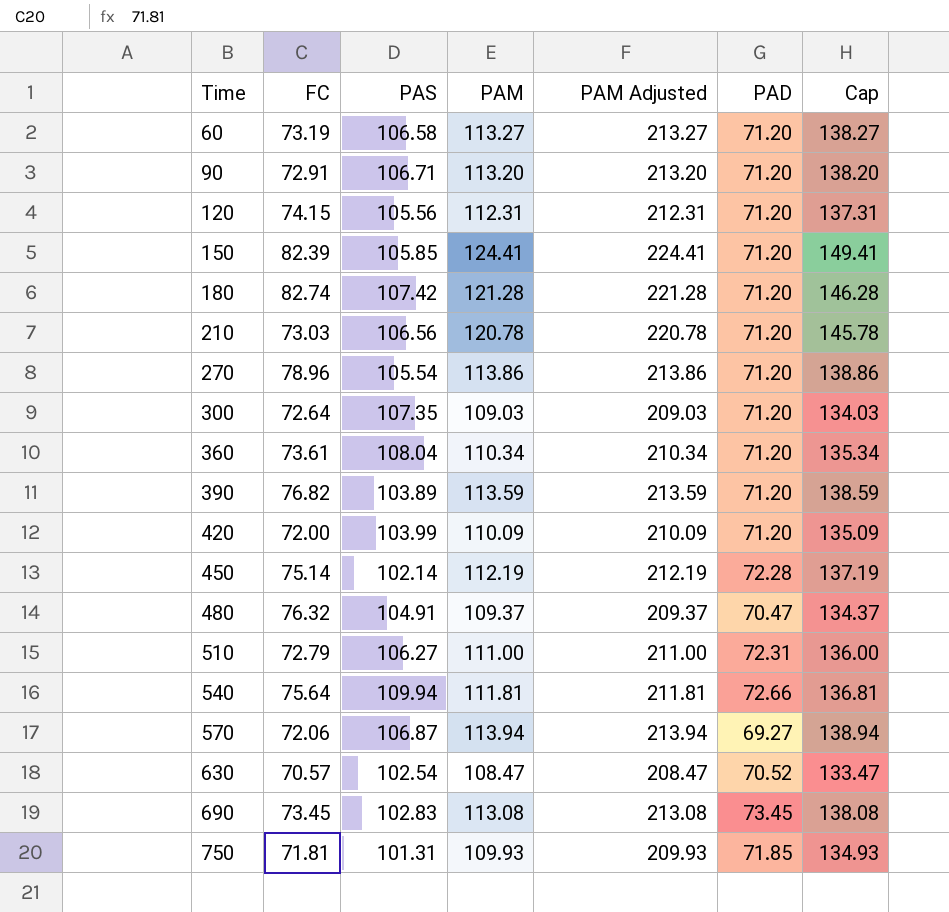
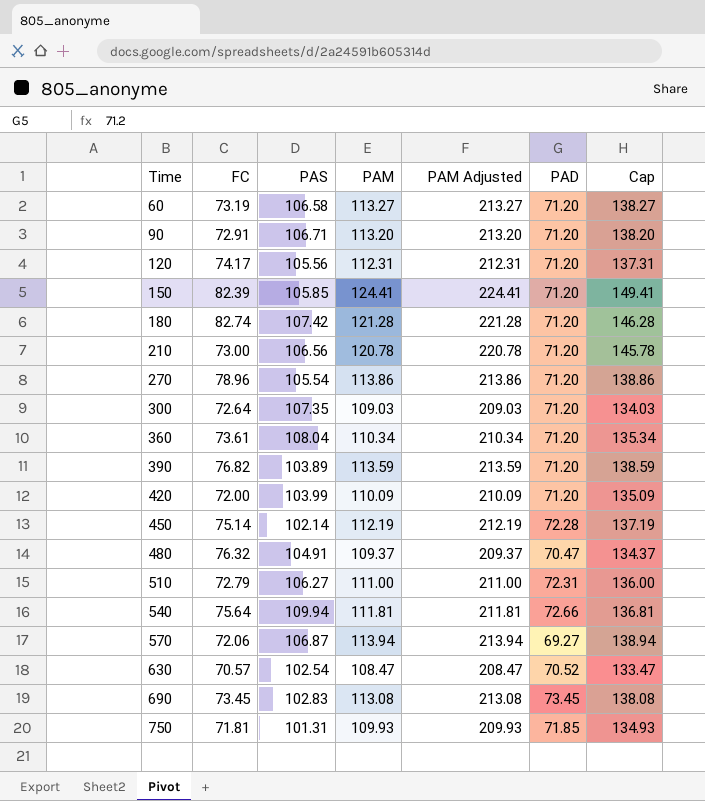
120 | FC: 74.15 -> 74.17
210 | FC: 73.03 -> 73.00

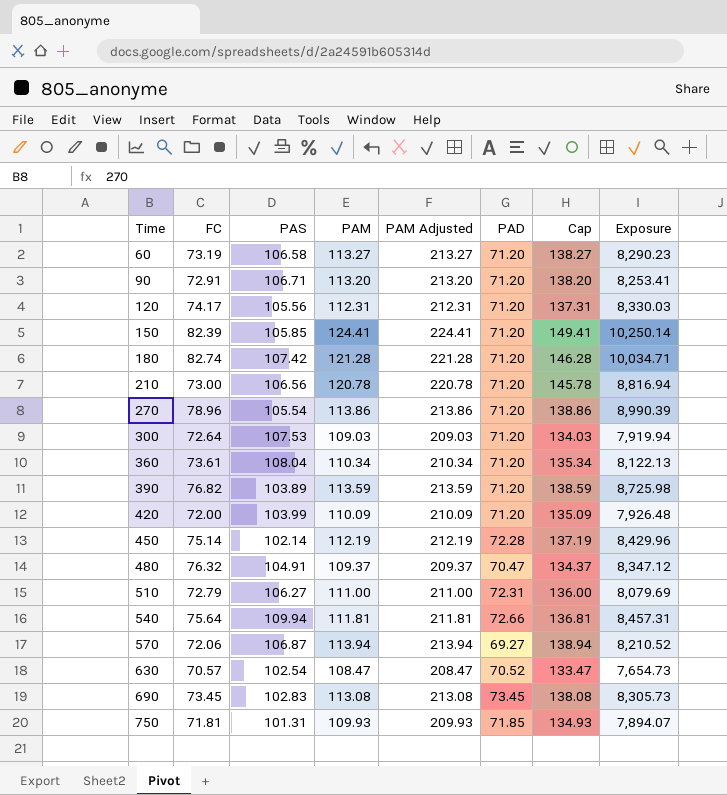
column Exposure | formula: none -> [FC] * [PAM]
300 | PAS: 107.35 -> 107.53

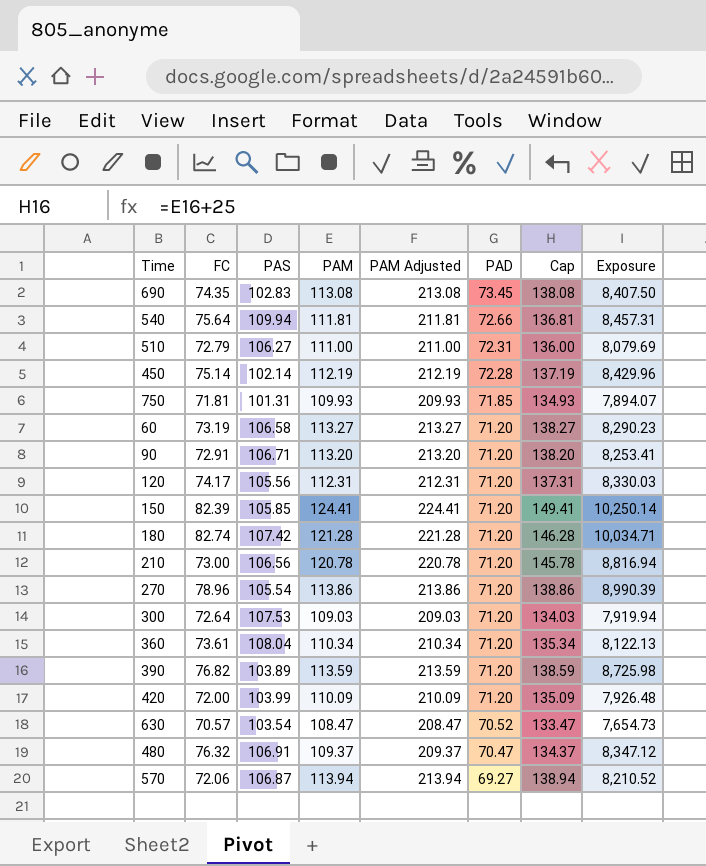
row order: Time ascending -> PAD descending
690 | FC: 73.45 -> 74.35
690 | Exposure: 8,305.73 -> 8,407.50
630 | PAS: 102.54 -> 103.54
480 | PAS: 104.91 -> 106.91

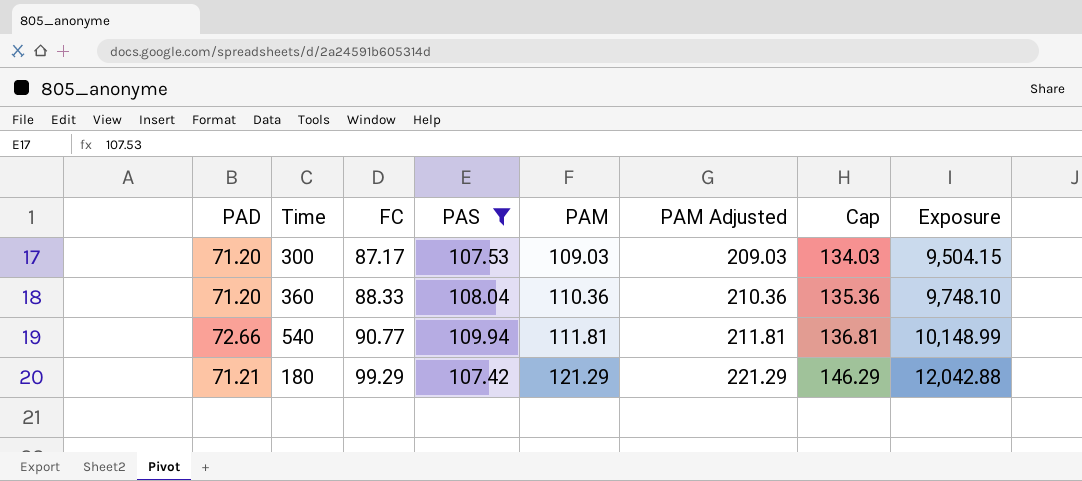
filter: none -> PAS >= 107.42
row order: PAD descending -> FC ascending
column PAD | position: 6 -> 1
300 | FC: 72.64 -> 87.17
300 | Exposure: 7,919.94 -> 9,504.15
360 | FC: 73.61 -> 88.33
360 | PAM: 110.34 -> 110.36
360 | PAM Adjusted: 210.34 -> 210.36
360 | Cap: 135.34 -> 135.36
360 | Exposure: 8,122.13 -> 9,748.10
540 | FC: 75.64 -> 90.77
540 | Exposure: 8,457.31 -> 10,148.99
180 | PAD: 71.20 -> 71.21
180 | FC: 82.74 -> 99.29
180 | PAM: 121.28 -> 121.29
180 | PAM Adjusted: 221.28 -> 221.29
180 | Cap: 146.28 -> 146.29
180 | Exposure: 10,034.71 -> 12,042.88

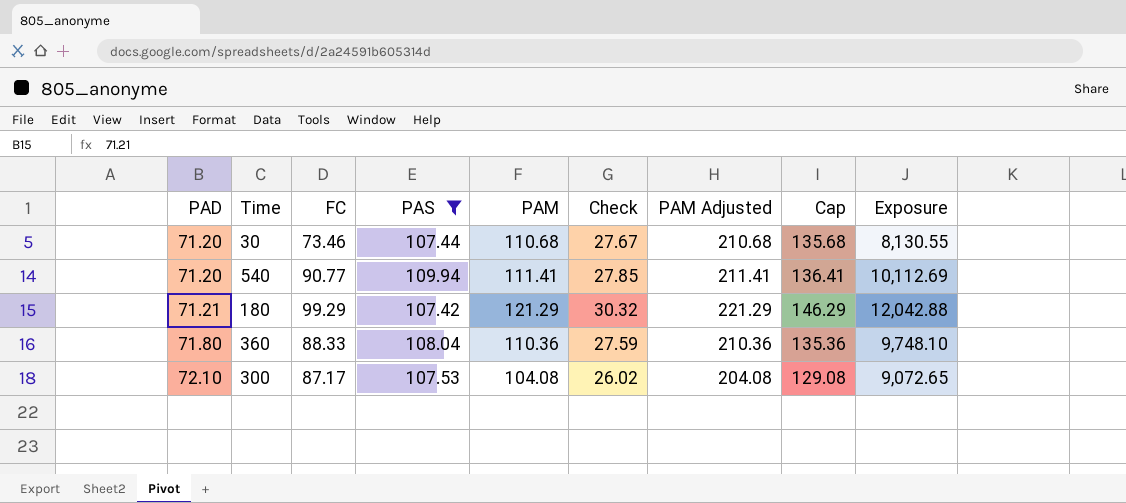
row order: FC ascending -> PAD ascending
column Check | formula: none -> [PAM] * 0.25
row 30: none -> 71.20 | 73.46 | 107.44 | 110.68 | 27.67 | 210.68 | 135.68 | 8,130.55
540 | PAD: 72.66 -> 71.20
540 | PAM: 111.81 -> 111.41
540 | PAM Adjusted: 211.81 -> 211.41
540 | Cap: 136.81 -> 136.41
540 | Exposure: 10,148.99 -> 10,112.69
360 | PAD: 71.20 -> 71.80
300 | PAD: 71.20 -> 72.10
300 | PAM: 109.03 -> 104.08
300 | PAM Adjusted: 209.03 -> 204.08
300 | Cap: 134.03 -> 129.08
300 | Exposure: 9,504.15 -> 9,072.65

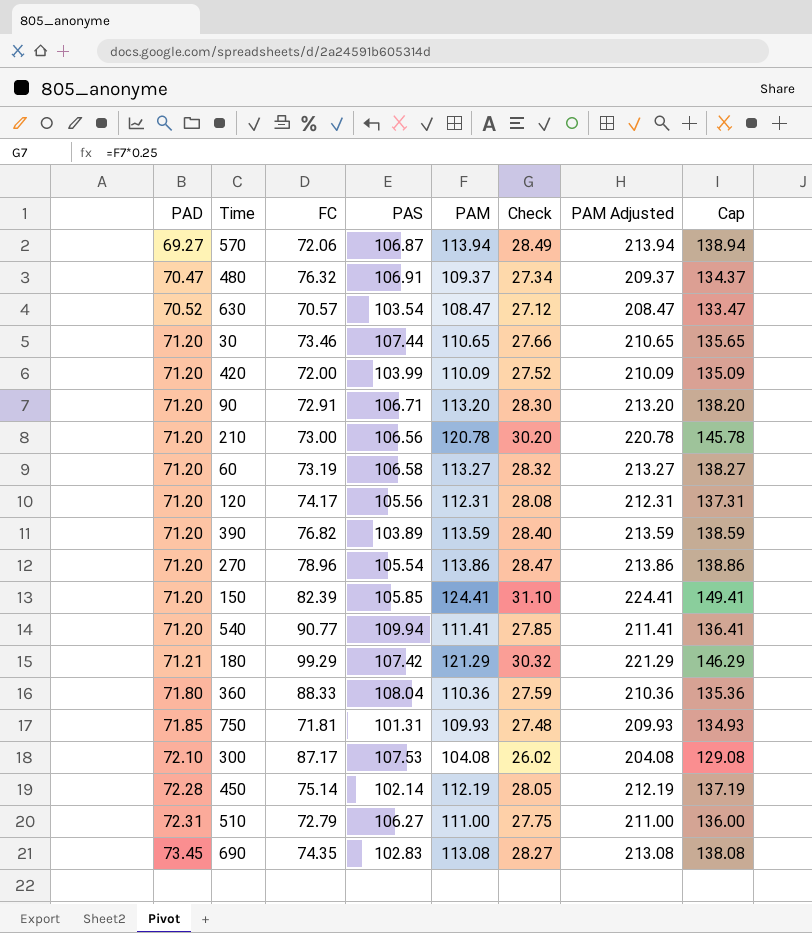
filter: PAS >= 107.42 -> none
column Exposure | formula: [FC] * [PAM] -> none
30 | PAM: 110.68 -> 110.65
30 | Check: 27.67 -> 27.66
30 | PAM Adjusted: 210.68 -> 210.65
30 | Cap: 135.68 -> 135.65

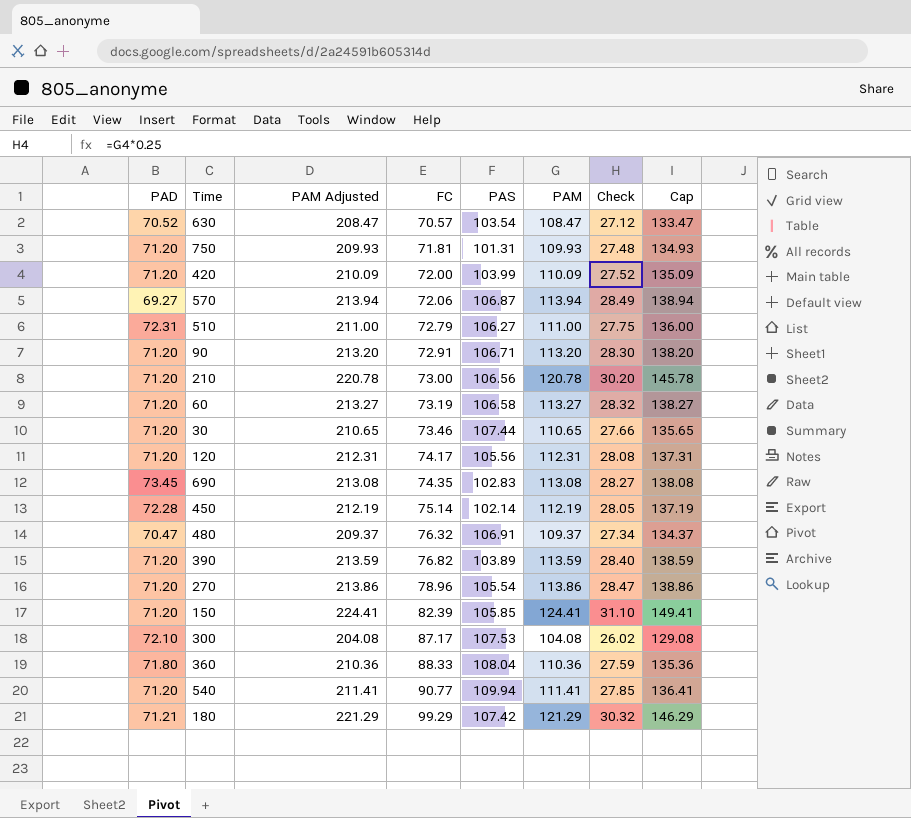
row order: PAD ascending -> FC ascending
column PAM Adjusted | position: 7 -> 3
750 | PAD: 71.85 -> 71.20

